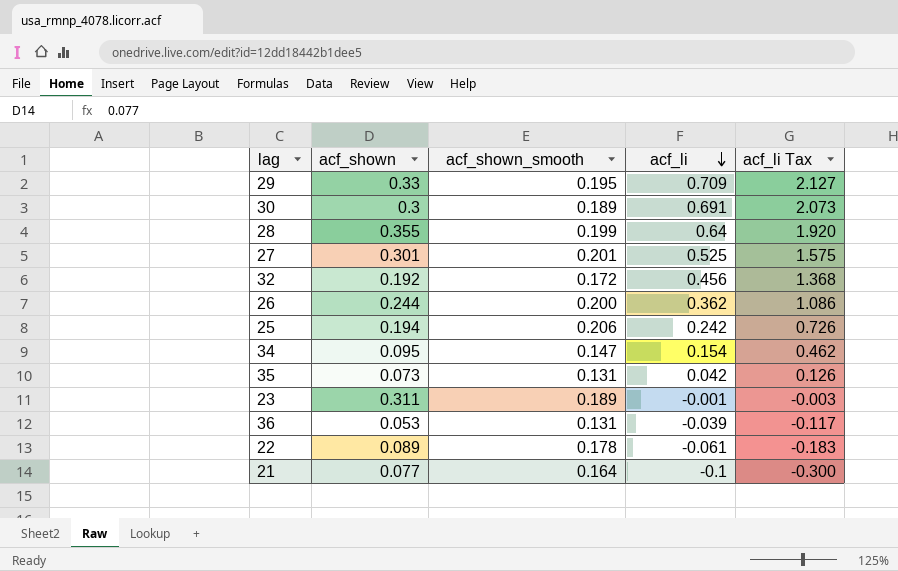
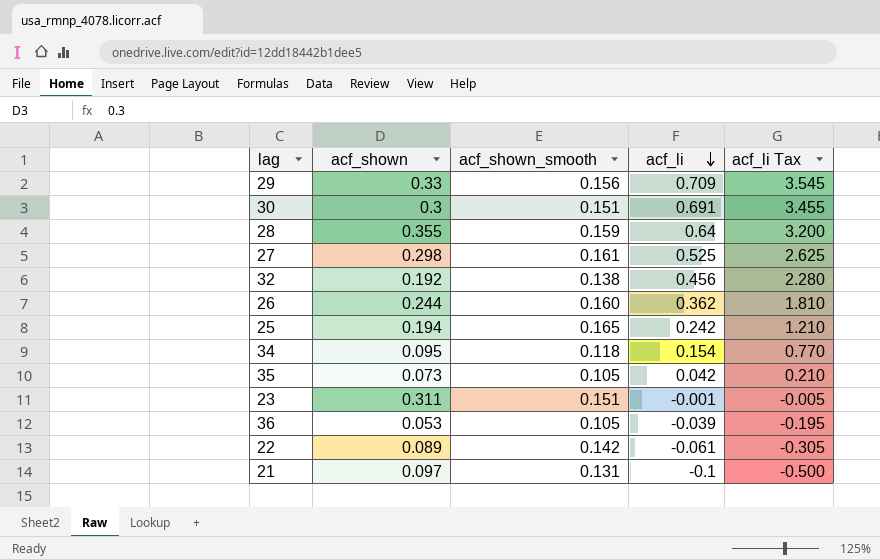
column acf_li Tax | formula: [acf_li] * 3 -> [acf_li] * 5
29 | acf_shown_smooth: 0.195 -> 0.156
30 | acf_shown_smooth: 0.189 -> 0.151
28 | acf_shown_smooth: 0.199 -> 0.159
27 | acf_shown: 0.301 -> 0.298
27 | acf_shown_smooth: 0.201 -> 0.161
32 | acf_shown_smooth: 0.172 -> 0.138
26 | acf_shown_smooth: 0.200 -> 0.160
25 | acf_shown_smooth: 0.206 -> 0.165
34 | acf_shown_smooth: 0.147 -> 0.118
35 | acf_shown_smooth: 0.131 -> 0.105
23 | acf_shown_smooth: 0.189 -> 0.151
36 | acf_shown_smooth: 0.131 -> 0.105
22 | acf_shown_smooth: 0.178 -> 0.142
21 | acf_shown: 0.077 -> 0.097
21 | acf_shown_smooth: 0.164 -> 0.131

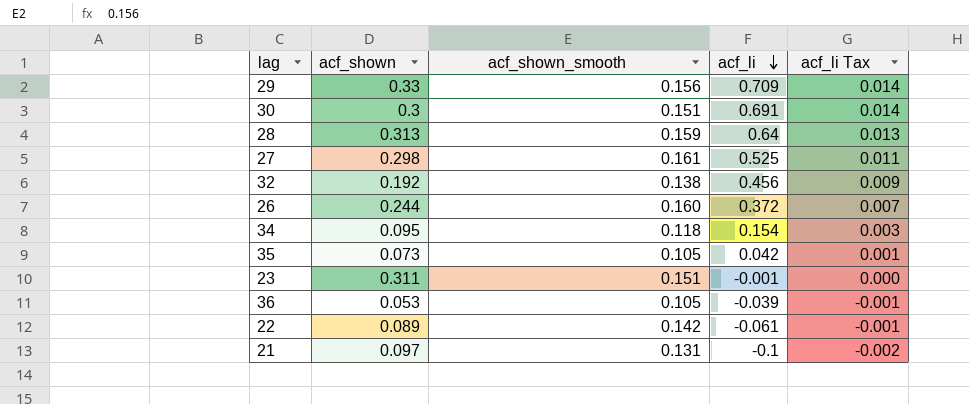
column acf_li Tax | formula: [acf_li] * 5 -> [acf_li] * 0.02
row 25: 0.194 | 0.165 | 0.242 | 1.210 -> none
28 | acf_shown: 0.355 -> 0.313
26 | acf_li: 0.362 -> 0.372

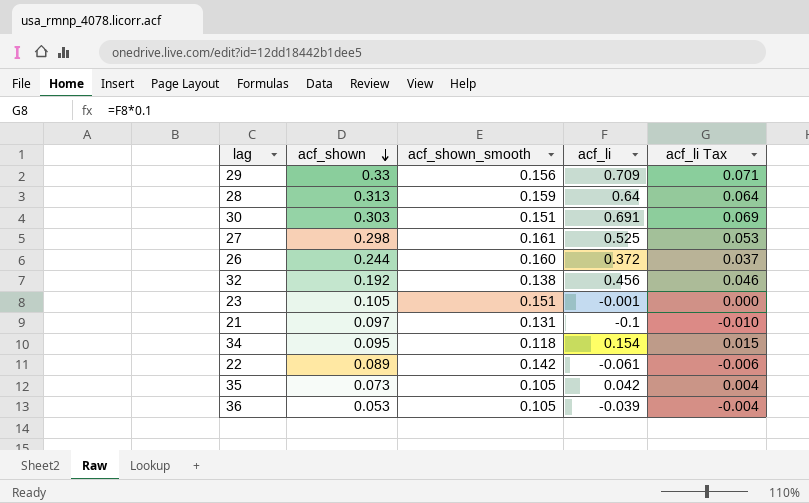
row order: acf_li descending -> acf_shown descending
column acf_li Tax | formula: [acf_li] * 0.02 -> [acf_li] * 0.1
30 | acf_shown: 0.3 -> 0.303
23 | acf_shown: 0.311 -> 0.105

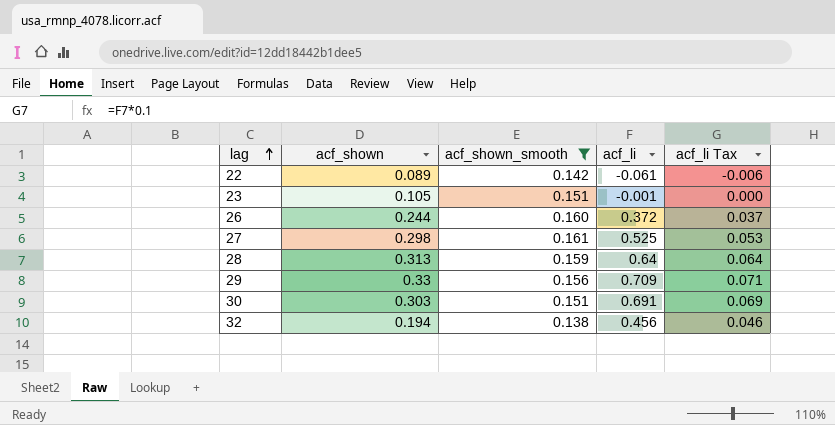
filter: none -> acf_shown_smooth >= 0.138
row order: acf_shown descending -> lag ascending
32 | acf_shown: 0.192 -> 0.194

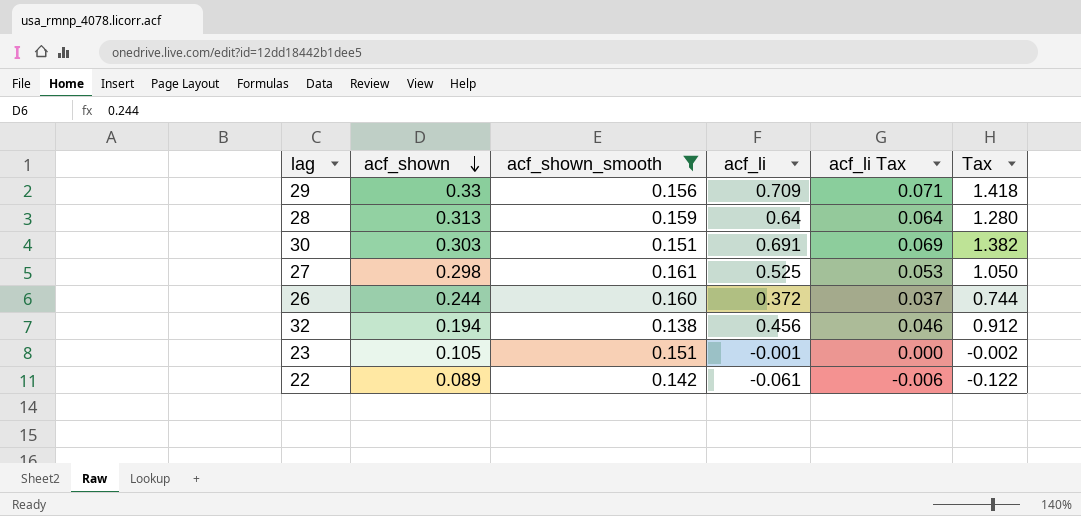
row order: lag ascending -> acf_shown descending
column Tax | formula: none -> [acf_li] * 2

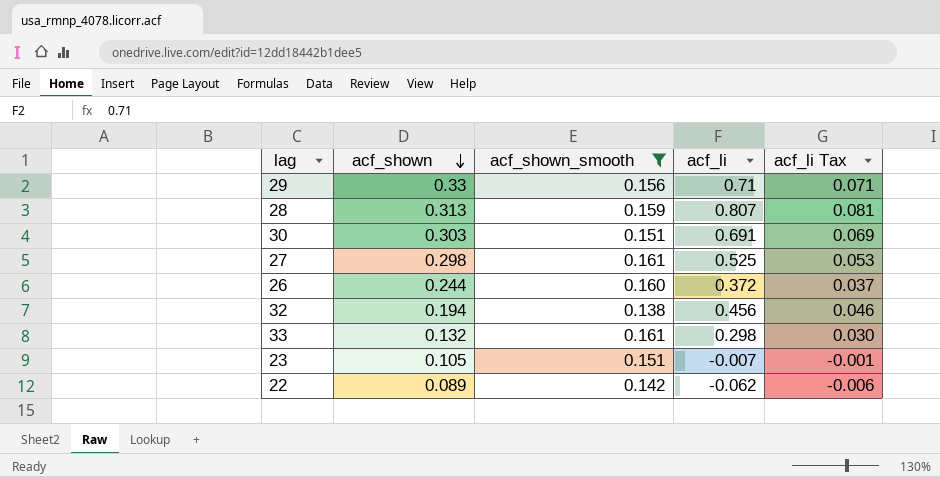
column Tax | formula: [acf_li] * 2 -> none
29 | acf_li: 0.709 -> 0.71
28 | acf_li: 0.64 -> 0.807
28 | acf_li Tax: 0.064 -> 0.081
row 33: none -> 0.132 | 0.161 | 0.298 | 0.030
23 | acf_li: -0.001 -> -0.007
23 | acf_li Tax: 0.000 -> -0.001
22 | acf_li: -0.061 -> -0.062

